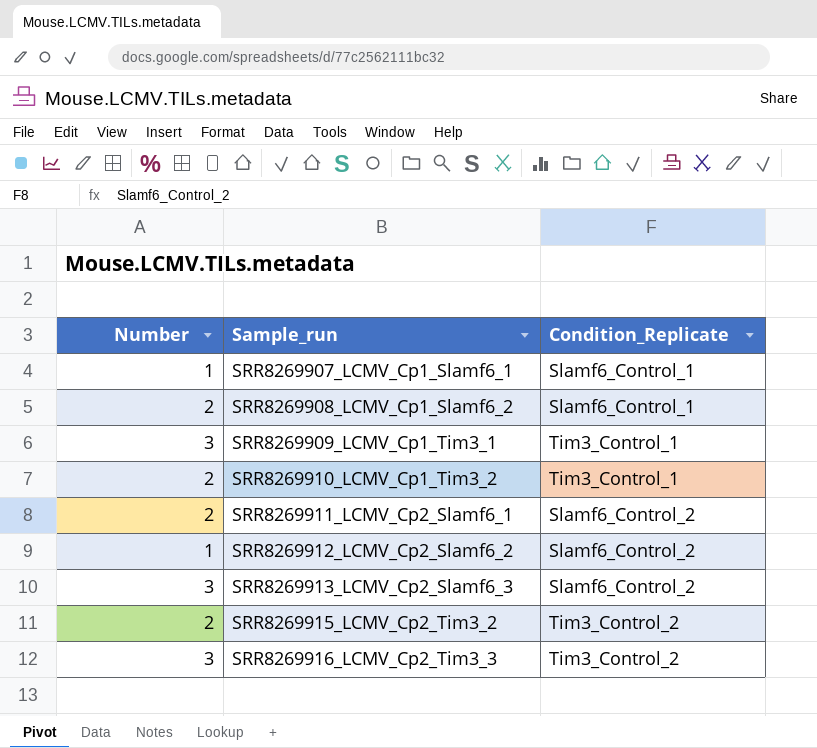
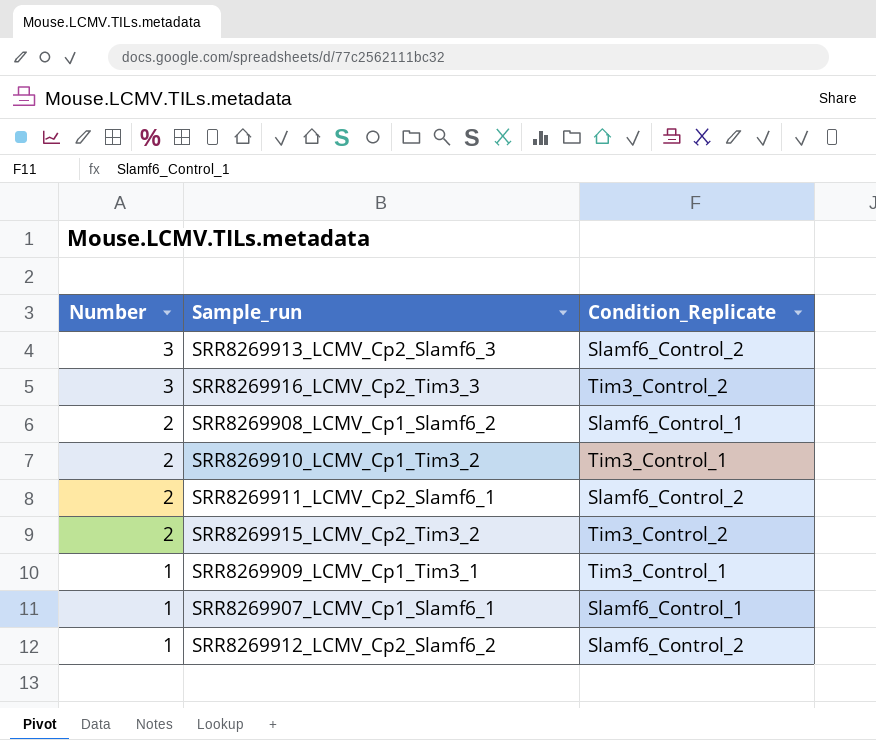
row order: Sample_run ascending -> Number descending
SRR8269909_LCMV_Cp1_Tim3_1 | Number: 3 -> 1

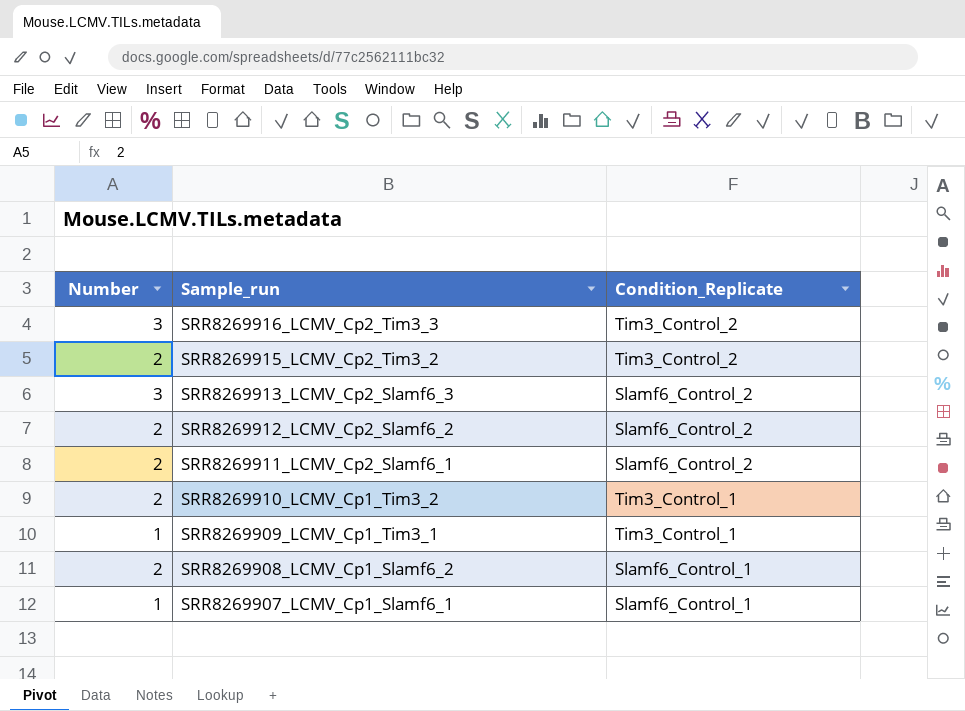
row order: Number descending -> Sample_run descending
SRR8269912_LCMV_Cp2_Slamf6_2 | Number: 1 -> 2

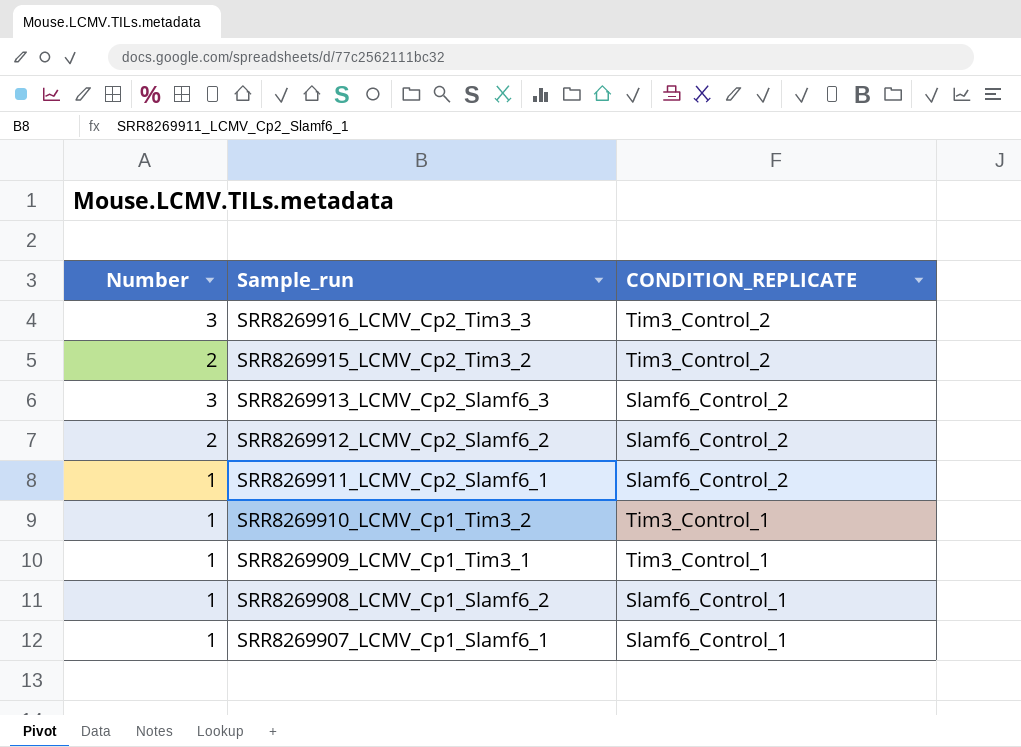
column name: Condition_Replicate -> CONDITION_REPLICATE
SRR8269911_LCMV_Cp2_Slamf6_1 | Number: 2 -> 1
SRR8269910_LCMV_Cp1_Tim3_2 | Number: 2 -> 1
SRR8269908_LCMV_Cp1_Slamf6_2 | Number: 2 -> 1

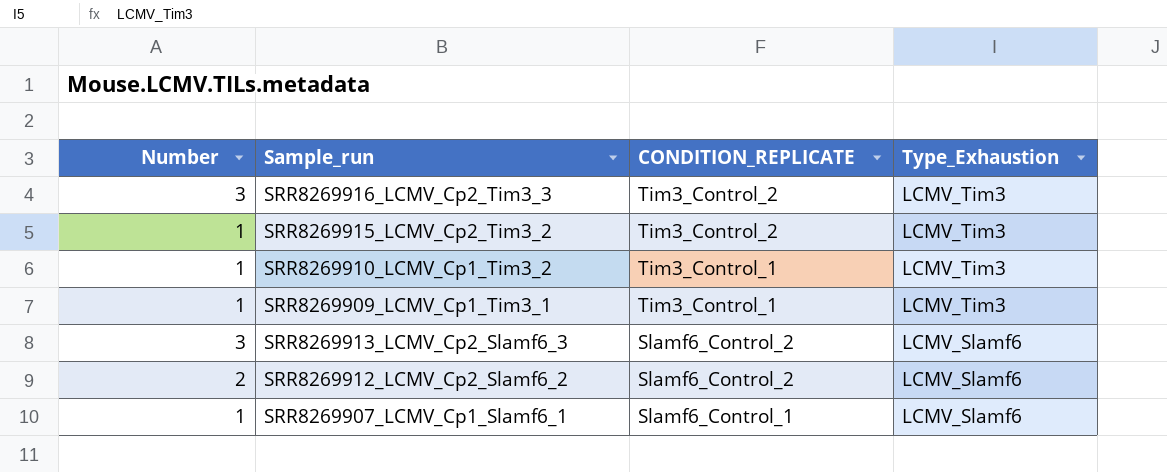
row order: Sample_run descending -> CONDITION_REPLICATE descending
column Type_Exhaustion | position: none -> 4
row SRR8269911_LCMV_Cp2_Slamf6_1: 1 | Slamf6_Control_2 -> none
row SRR8269908_LCMV_Cp1_Slamf6_2: 1 | Slamf6_Control_1 -> none
SRR8269915_LCMV_Cp2_Tim3_2 | Number: 2 -> 1

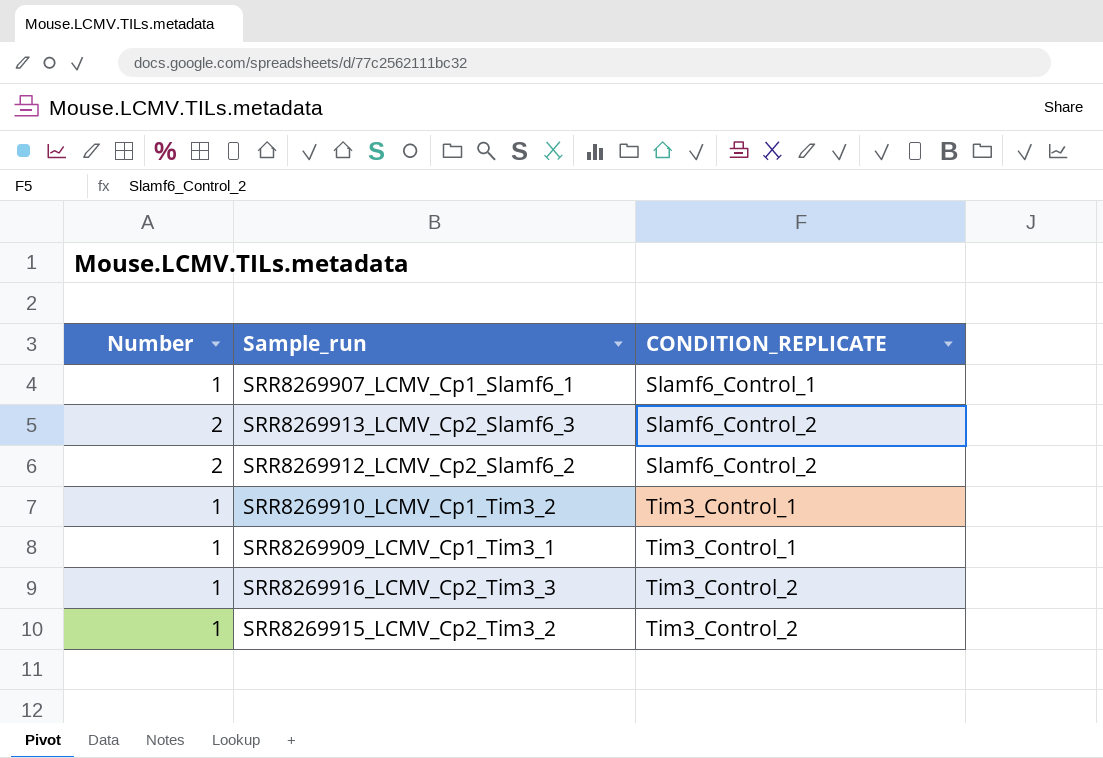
row order: CONDITION_REPLICATE descending -> CONDITION_REPLICATE ascending
column Type_Exhaustion | position: 4 -> none
SRR8269913_LCMV_Cp2_Slamf6_3 | Number: 3 -> 2
SRR8269916_LCMV_Cp2_Tim3_3 | Number: 3 -> 1

